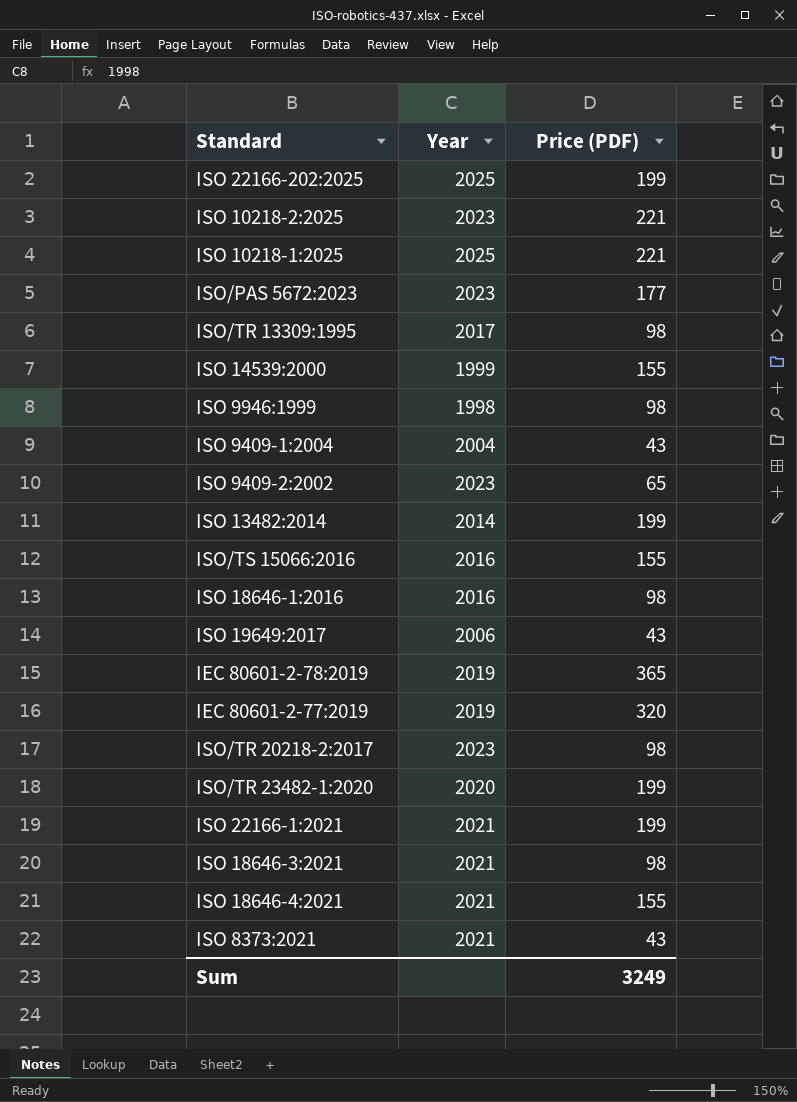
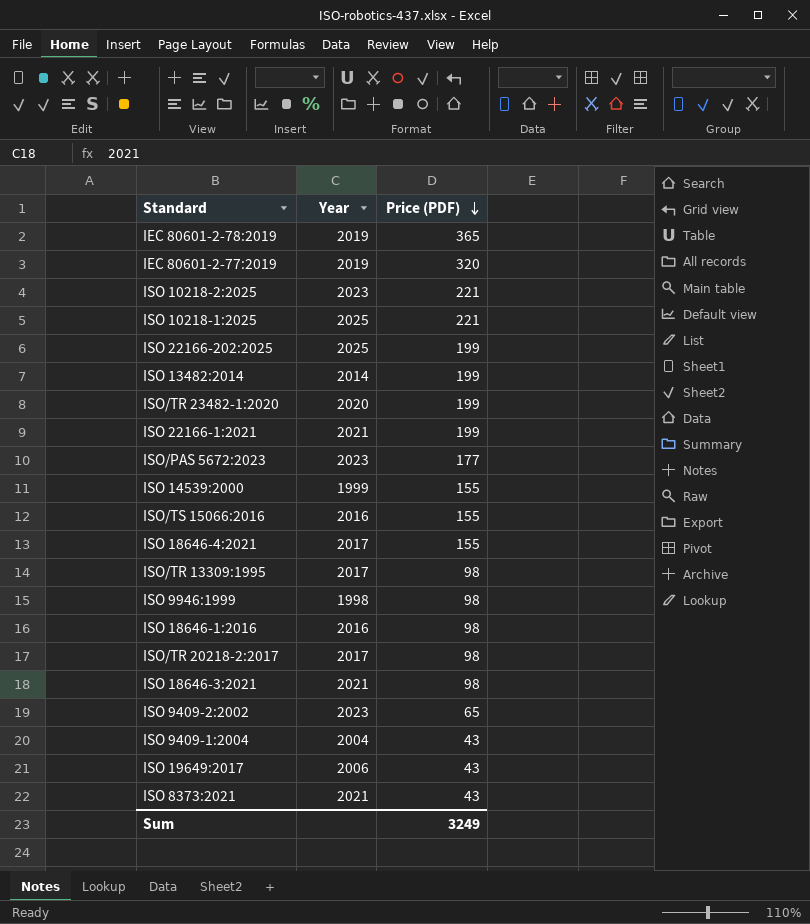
row order: none -> Price (PDF) descending
ISO 18646-4:2021 | Year: 2021 -> 2017
ISO/TR 20218-2:2017 | Year: 2023 -> 2017

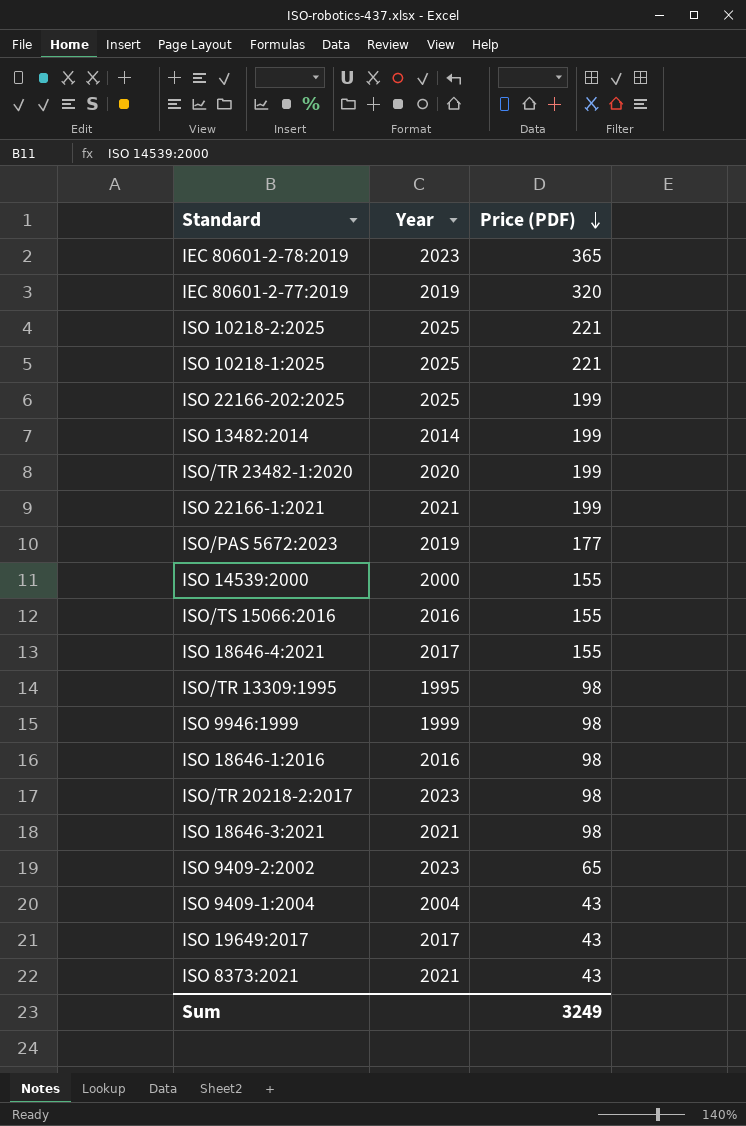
IEC 80601-2-78:2019 | Year: 2019 -> 2023
ISO 10218-2:2025 | Year: 2023 -> 2025
ISO/PAS 5672:2023 | Year: 2023 -> 2019
ISO 14539:2000 | Year: 1999 -> 2000
ISO/TR 13309:1995 | Year: 2017 -> 1995
ISO 9946:1999 | Year: 1998 -> 1999
ISO/TR 20218-2:2017 | Year: 2017 -> 2023
ISO 19649:2017 | Year: 2006 -> 2017

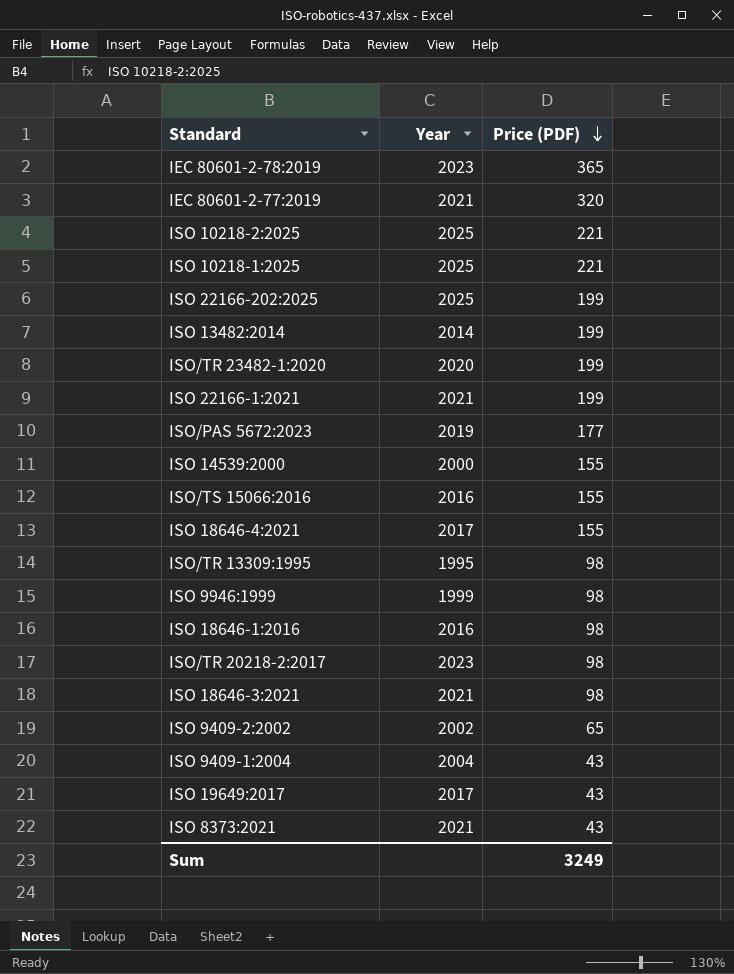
IEC 80601-2-77:2019 | Year: 2019 -> 2021
ISO 9409-2:2002 | Year: 2023 -> 2002

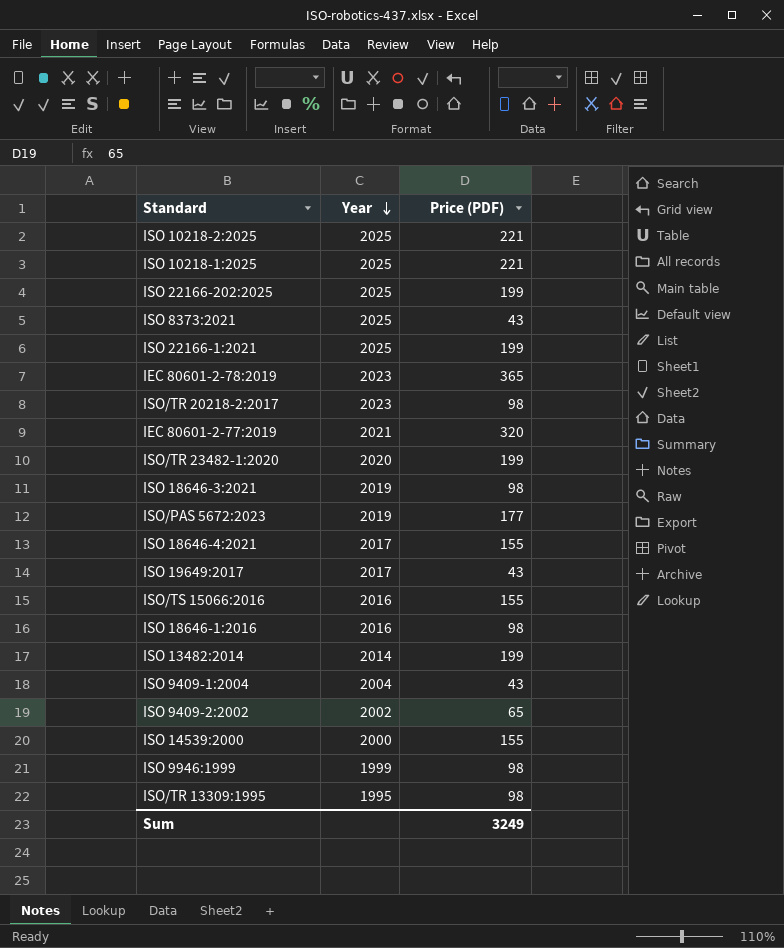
row order: Price (PDF) descending -> Year descending
ISO 8373:2021 | Year: 2021 -> 2025
ISO 22166-1:2021 | Year: 2021 -> 2025
ISO 18646-3:2021 | Year: 2021 -> 2019

